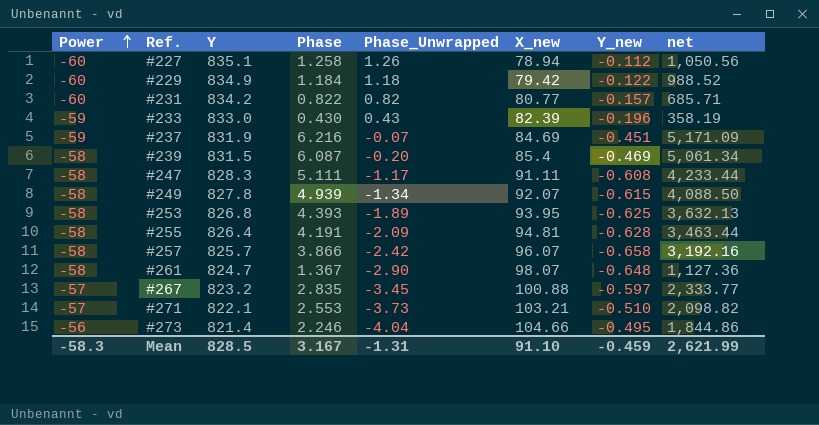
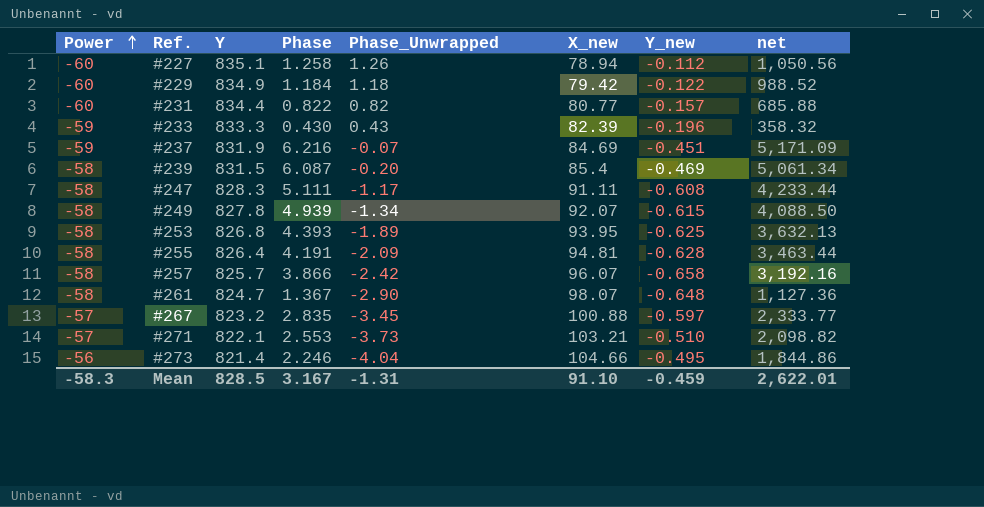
#231 | Y: 834.2 -> 834.4
#231 | net: 685.71 -> 685.88
#233 | Y: 833.0 -> 833.3
#233 | net: 358.19 -> 358.32
Mean | net: 2,621.99 -> 2,622.01

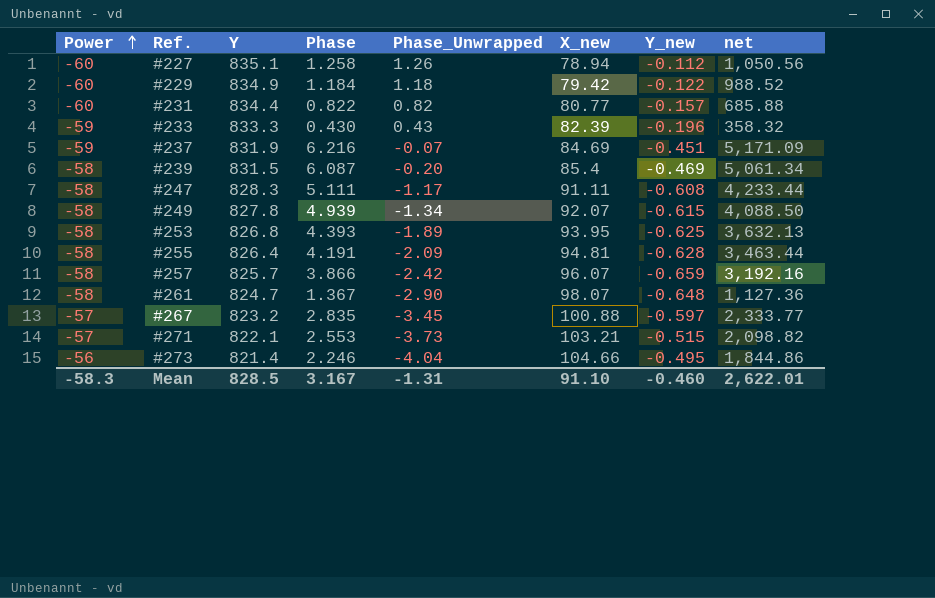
#257 | Y_new: -0.658 -> -0.659
#271 | Y_new: -0.510 -> -0.515
Mean | Y_new: -0.459 -> -0.460

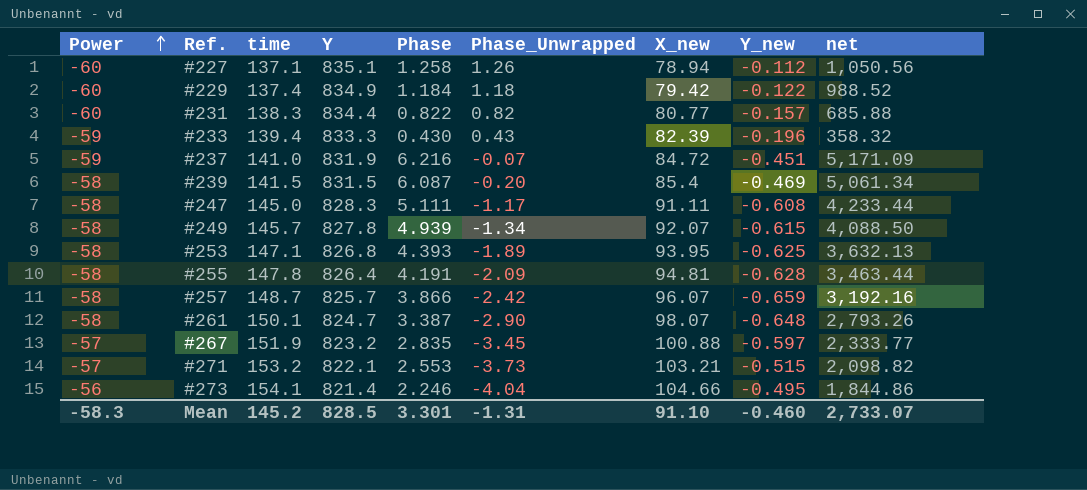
column time | position: none -> 3
#237 | X_new: 84.69 -> 84.72
#261 | Phase: 1.367 -> 3.387
#261 | net: 1,127.36 -> 2,793.26
Mean | Phase: 3.167 -> 3.301
Mean | net: 2,622.01 -> 2,733.07

